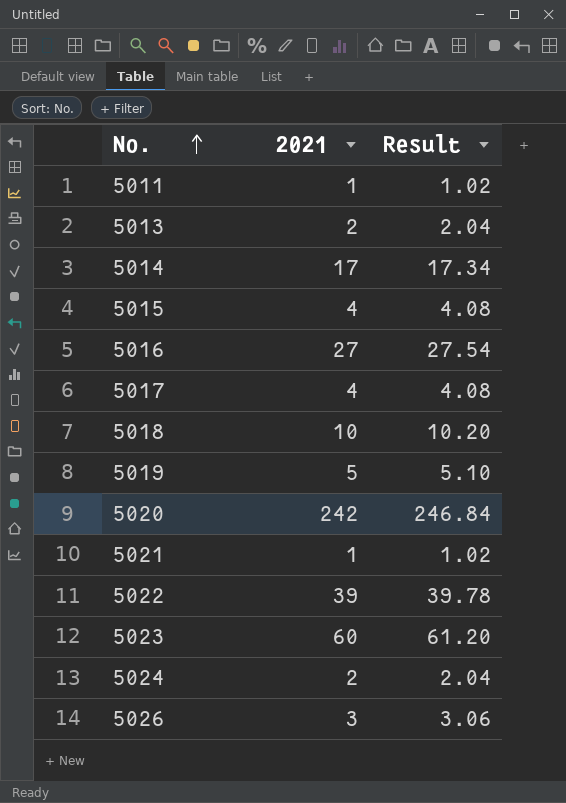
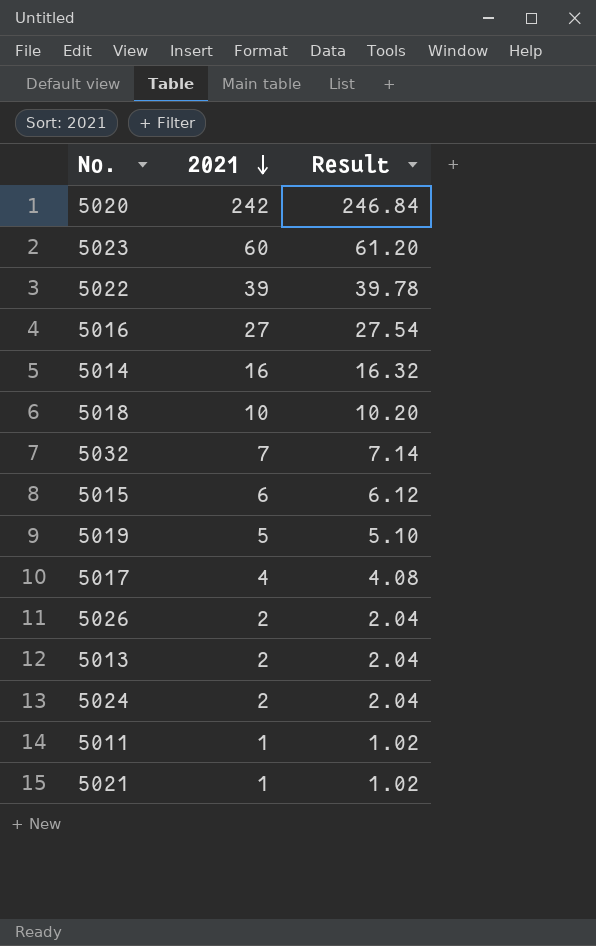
row order: No. ascending -> 2021 descending
5014 | 2021: 17 -> 16
5014 | Result: 17.34 -> 16.32
row 5032: none -> 7 | 7.14
5015 | 2021: 4 -> 6
5015 | Result: 4.08 -> 6.12
5026 | 2021: 3 -> 2
5026 | Result: 3.06 -> 2.04

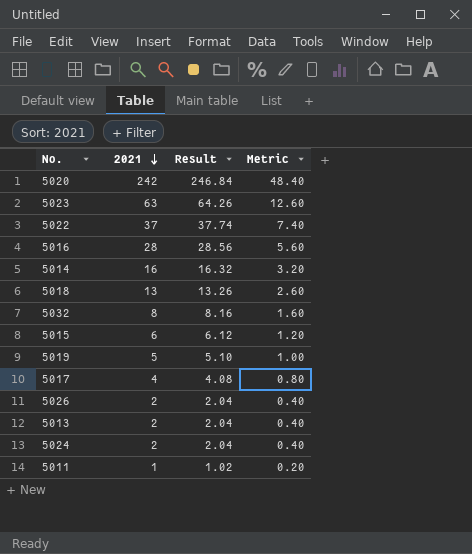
column Metric | formula: none -> [2021] * 0.2
row 5021: 1 | 1.02 -> none
5023 | 2021: 60 -> 63
5023 | Result: 61.20 -> 64.26
5022 | 2021: 39 -> 37
5022 | Result: 39.78 -> 37.74
5016 | 2021: 27 -> 28
5016 | Result: 27.54 -> 28.56
5018 | 2021: 10 -> 13
5018 | Result: 10.20 -> 13.26
5032 | 2021: 7 -> 8
5032 | Result: 7.14 -> 8.16

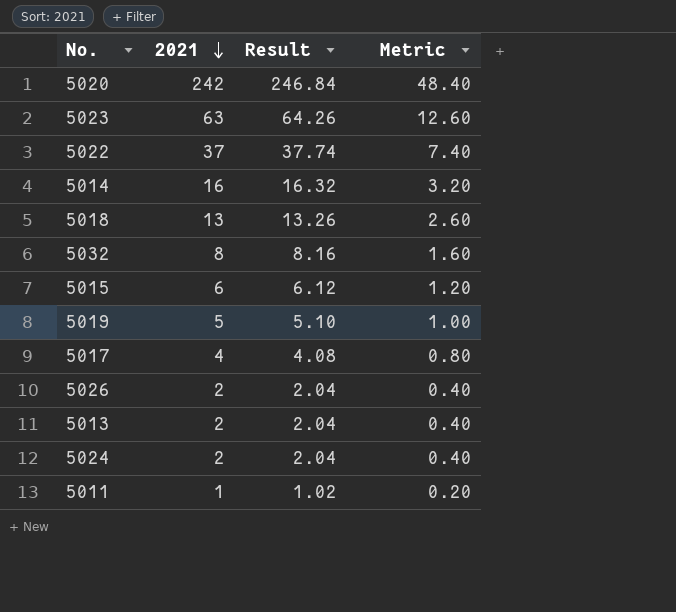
row 5016: 28 | 28.56 | 5.60 -> none

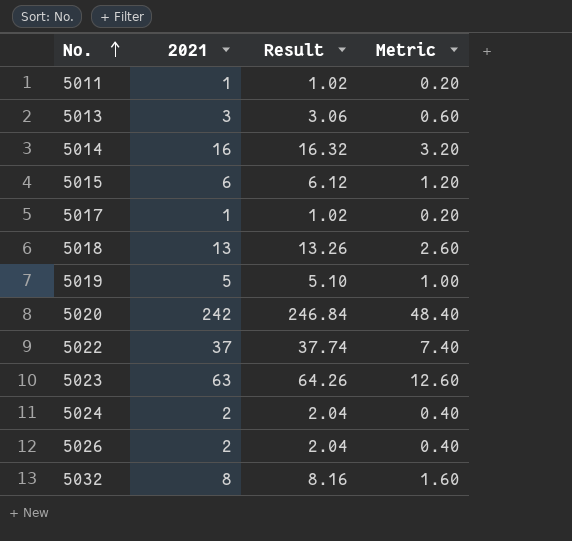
row order: 2021 descending -> No. ascending
5013 | 2021: 2 -> 3
5013 | Result: 2.04 -> 3.06
5013 | Metric: 0.40 -> 0.60
5017 | 2021: 4 -> 1
5017 | Result: 4.08 -> 1.02
5017 | Metric: 0.80 -> 0.20

